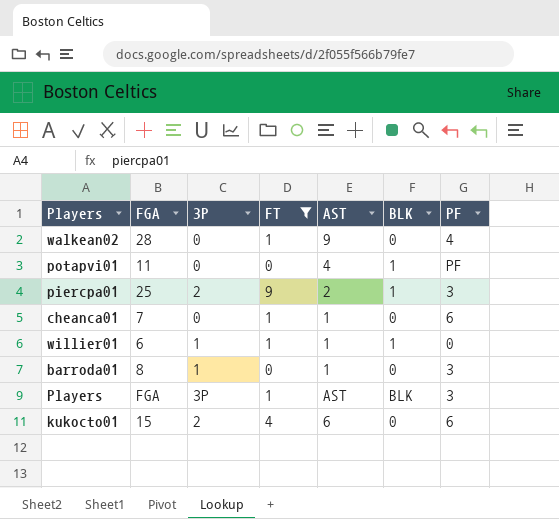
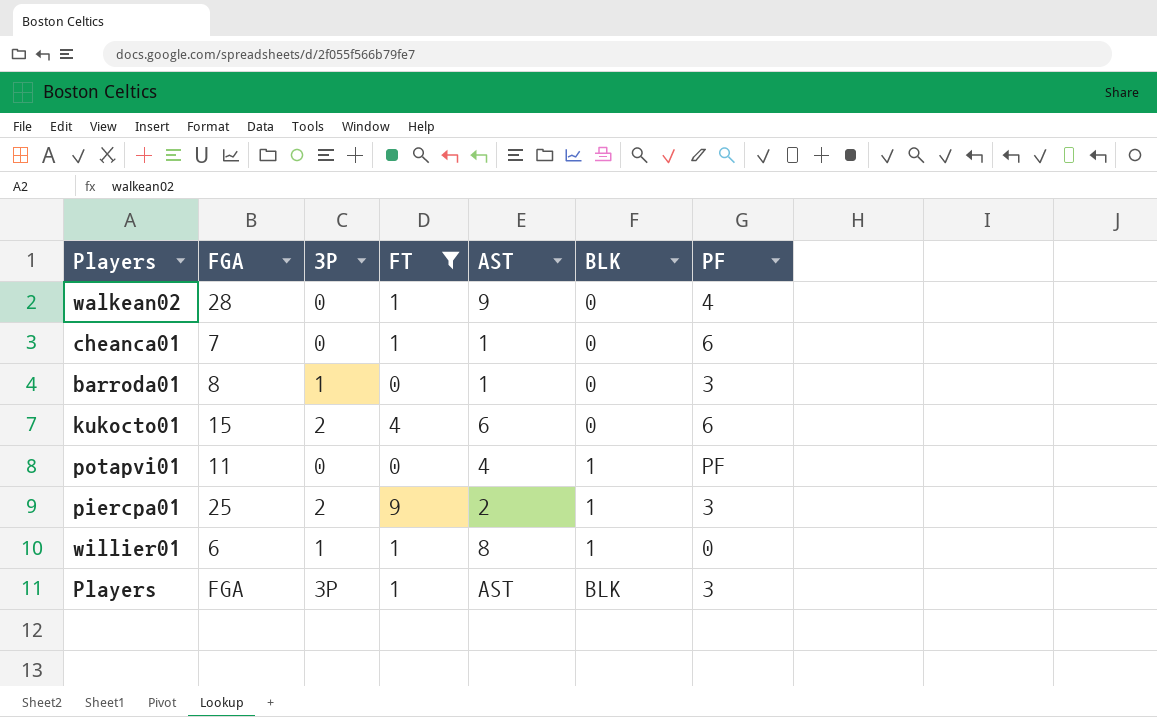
row order: none -> BLK ascending
willier01 | AST: 1 -> 8

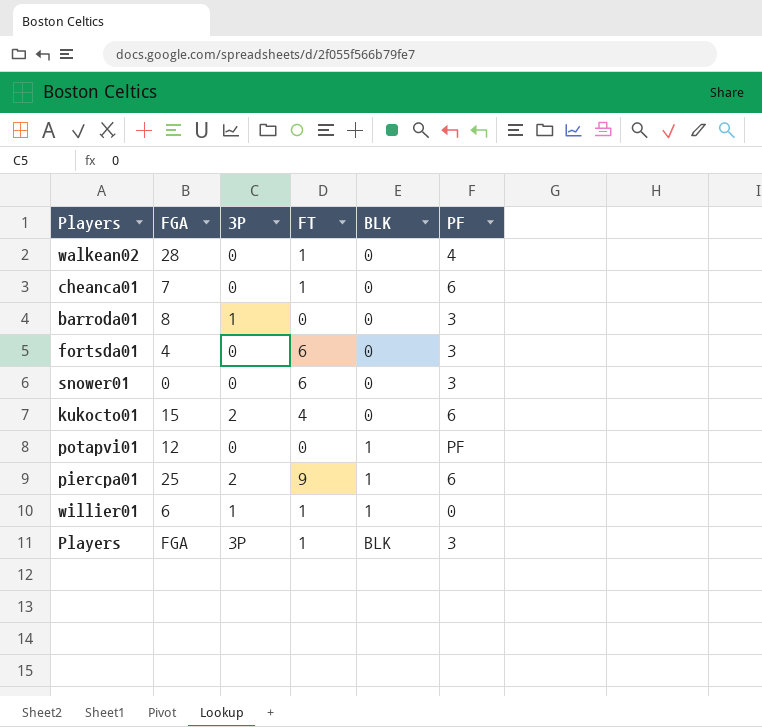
filter: FT != 6 -> none
column AST | position: 5 -> none
potapvi01 | FGA: 11 -> 12
piercpa01 | PF: 3 -> 6

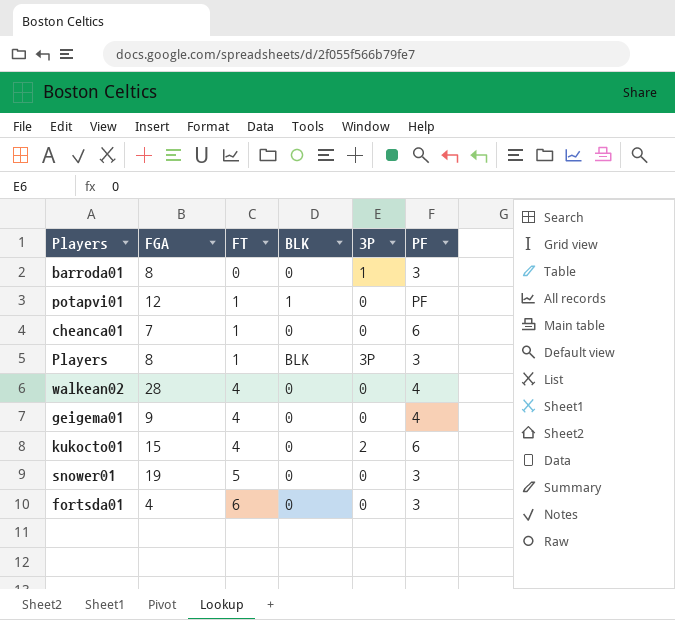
row order: BLK ascending -> FT ascending
column 3P | position: 3 -> 5
row piercpa01: 25 | 2 | 9 | 1 | 6 -> none
row willier01: 6 | 1 | 1 | 1 | 0 -> none
potapvi01 | FT: 0 -> 1
Players | FGA: FGA -> 8
walkean02 | FT: 1 -> 4
row geigema01: none -> 9 | 4 | 0 | 0 | 4
snower01 | FGA: 0 -> 19
snower01 | FT: 6 -> 5

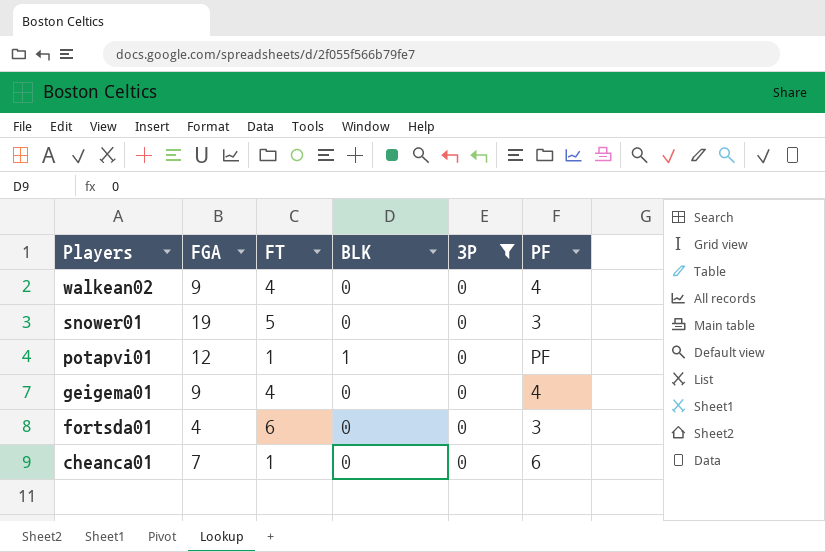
filter: none -> 3P = 0
row order: FT ascending -> Players descending
walkean02 | FGA: 28 -> 9

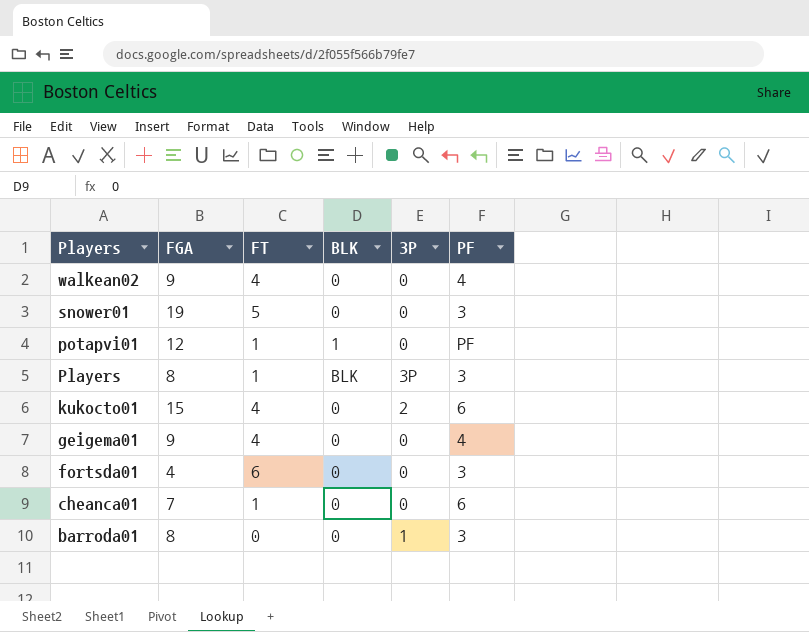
filter: 3P = 0 -> none

